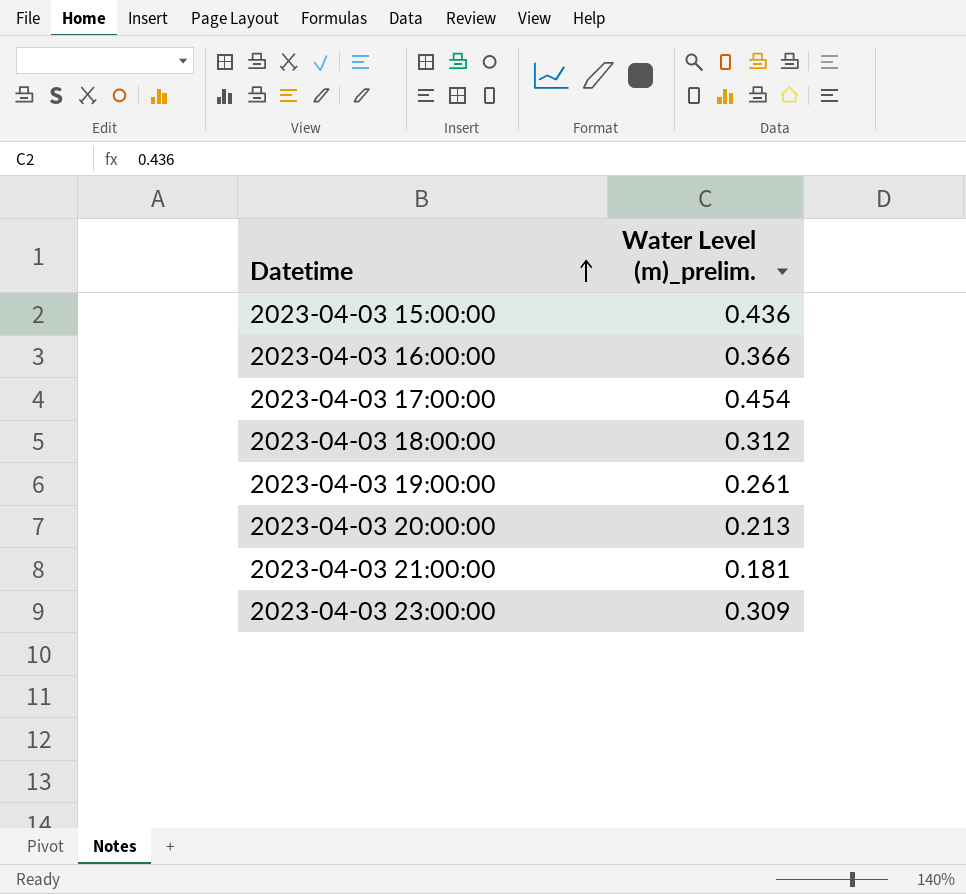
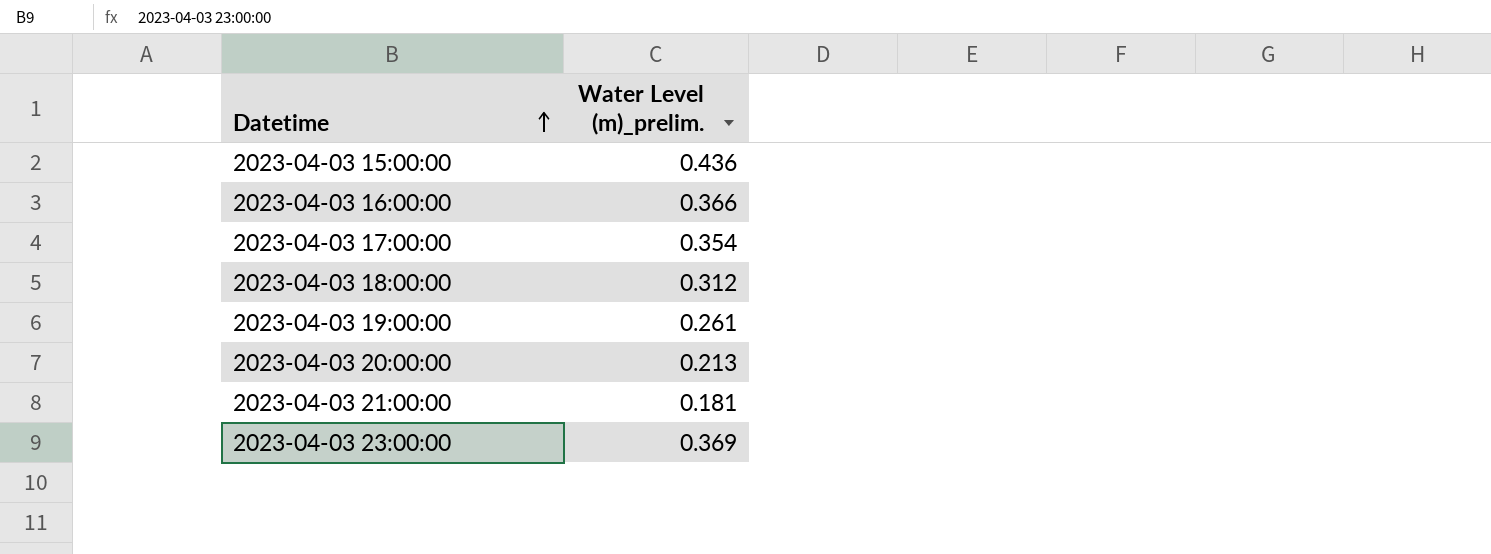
2023-04-03 17:00:00 | Water Level (m)_prelim.: 0.454 -> 0.354
2023-04-03 23:00:00 | Water Level (m)_prelim.: 0.309 -> 0.369

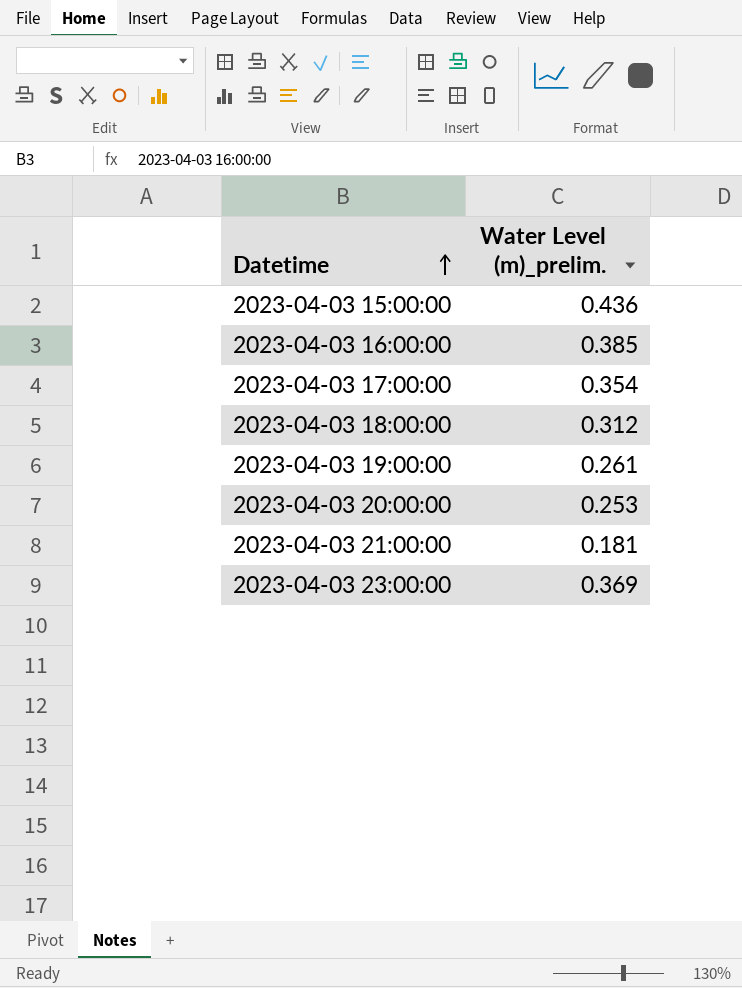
2023-04-03 16:00:00 | Water Level (m)_prelim.: 0.366 -> 0.385
2023-04-03 20:00:00 | Water Level (m)_prelim.: 0.213 -> 0.253

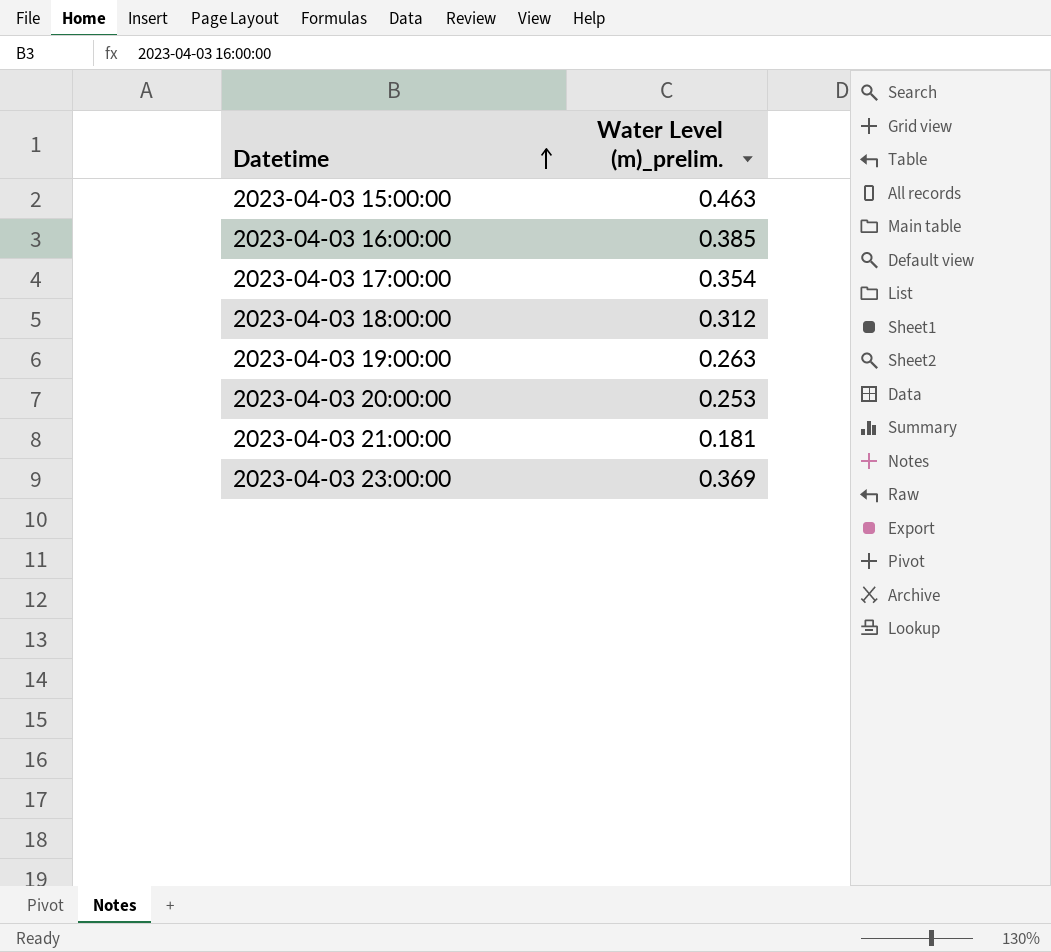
2023-04-03 15:00:00 | Water Level (m)_prelim.: 0.436 -> 0.463
2023-04-03 19:00:00 | Water Level (m)_prelim.: 0.261 -> 0.263

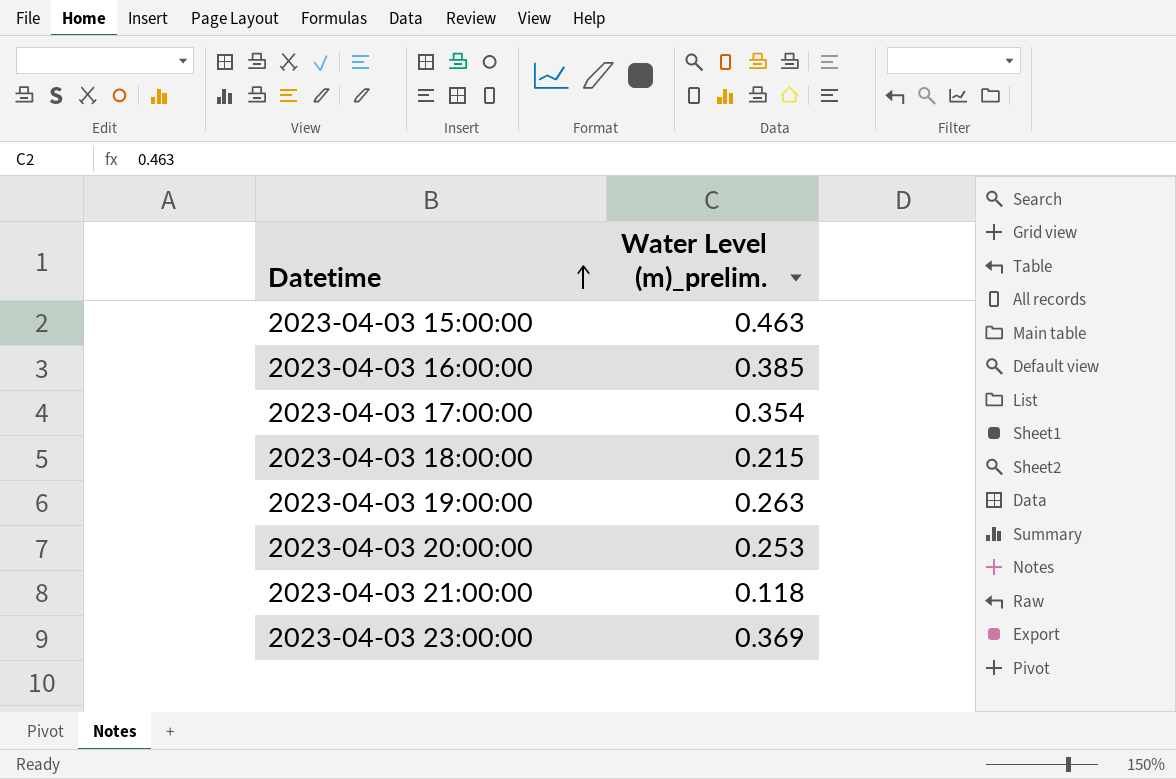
2023-04-03 18:00:00 | Water Level (m)_prelim.: 0.312 -> 0.215
2023-04-03 21:00:00 | Water Level (m)_prelim.: 0.181 -> 0.118

